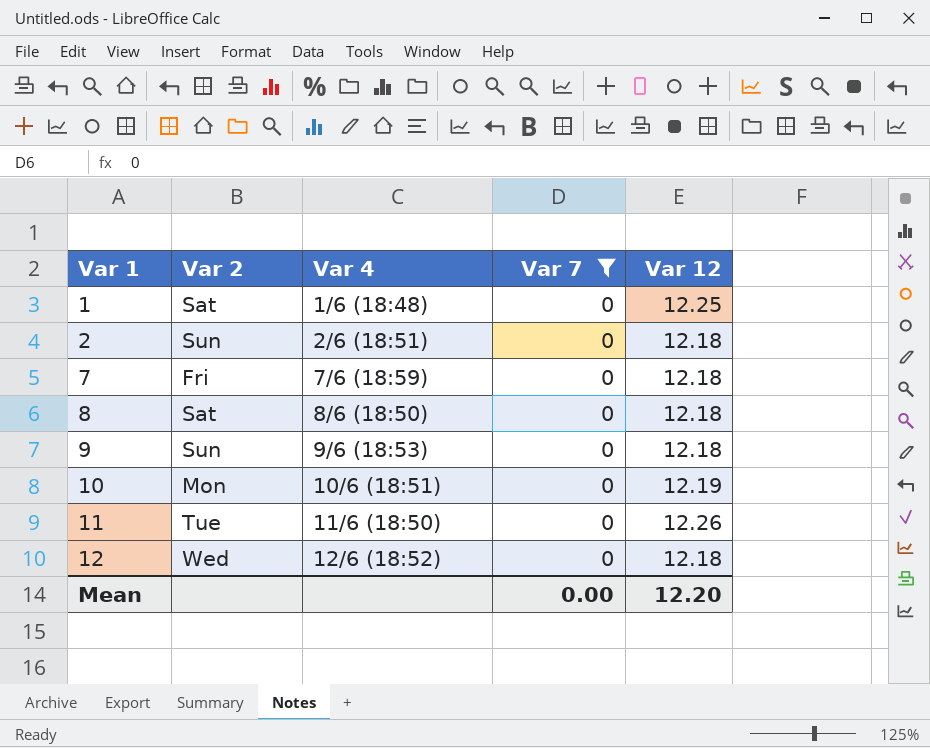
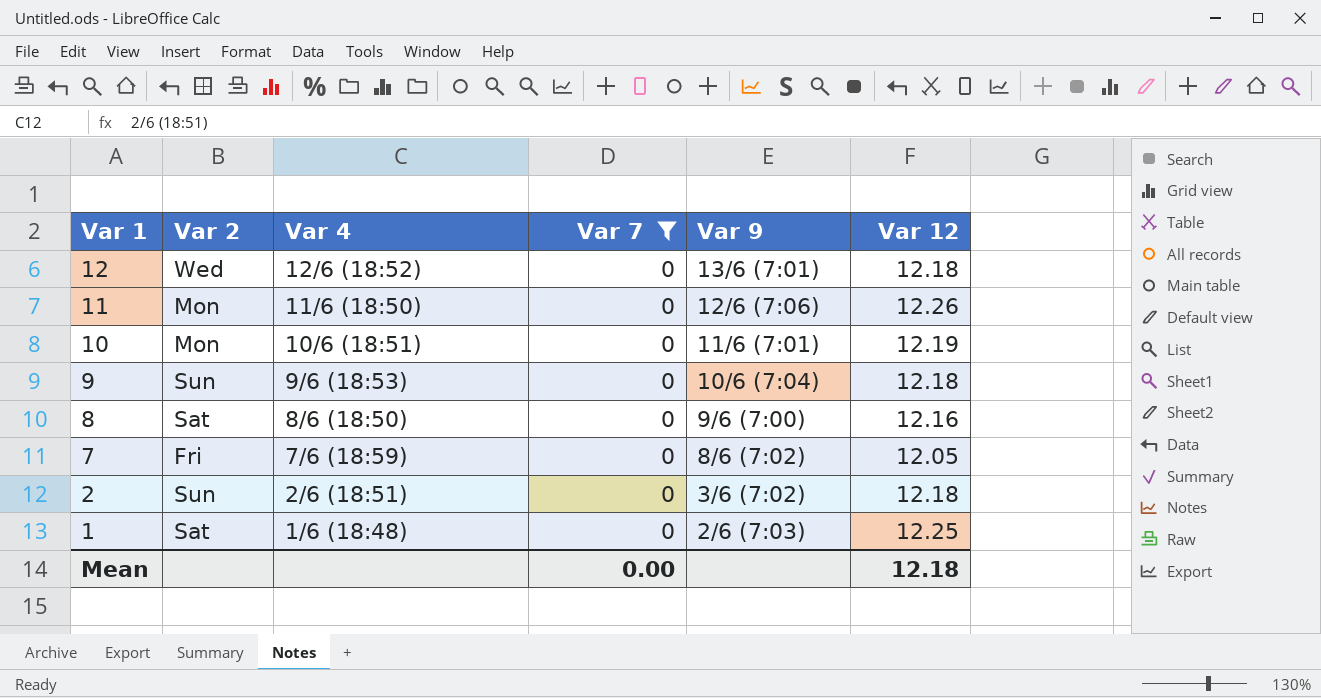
row order: Var 1 ascending -> Var 1 descending
column Var 9 | position: none -> 5
11 | Var 2: Tue -> Mon
8 | Var 12: 12.18 -> 12.16
7 | Var 12: 12.18 -> 12.05
Mean | Var 12: 12.20 -> 12.18

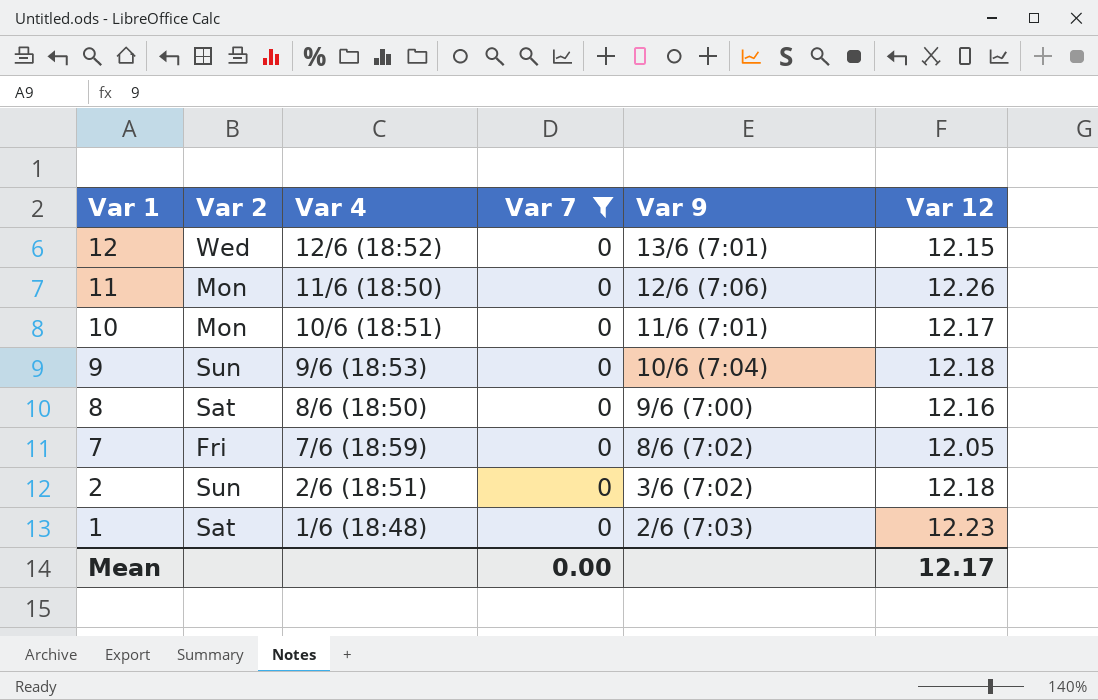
12 | Var 12: 12.18 -> 12.15
10 | Var 12: 12.19 -> 12.17
1 | Var 12: 12.25 -> 12.23
Mean | Var 12: 12.18 -> 12.17

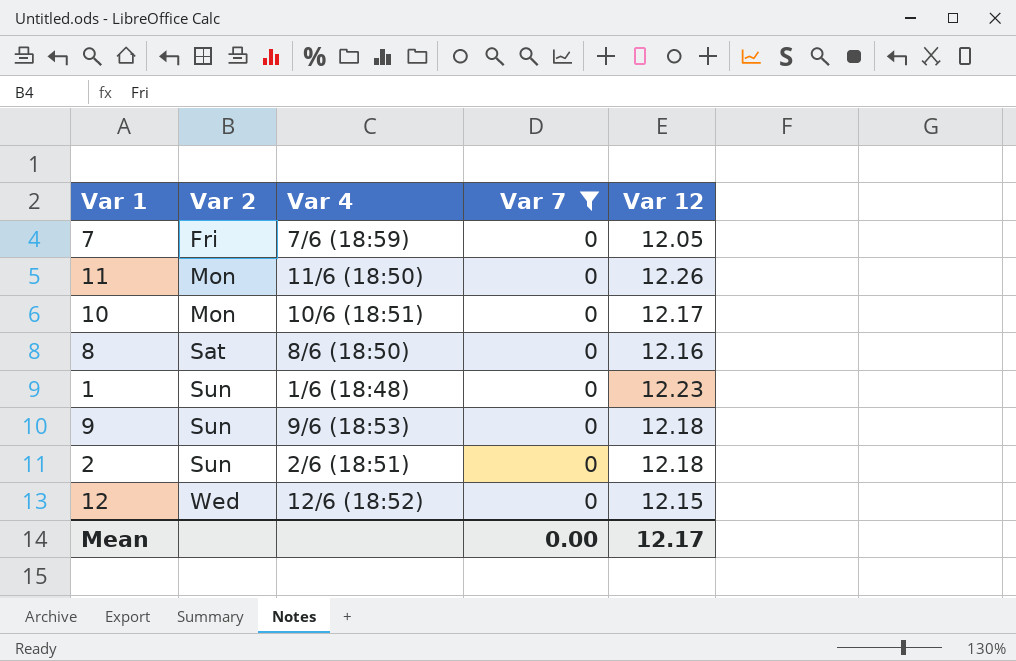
row order: Var 1 descending -> Var 2 ascending
column Var 9 | position: 5 -> none
1 | Var 2: Sat -> Sun

